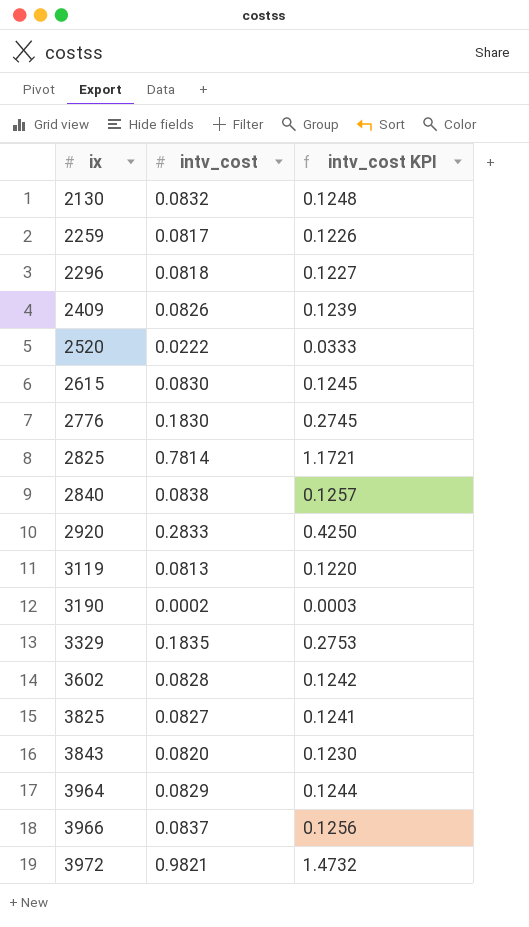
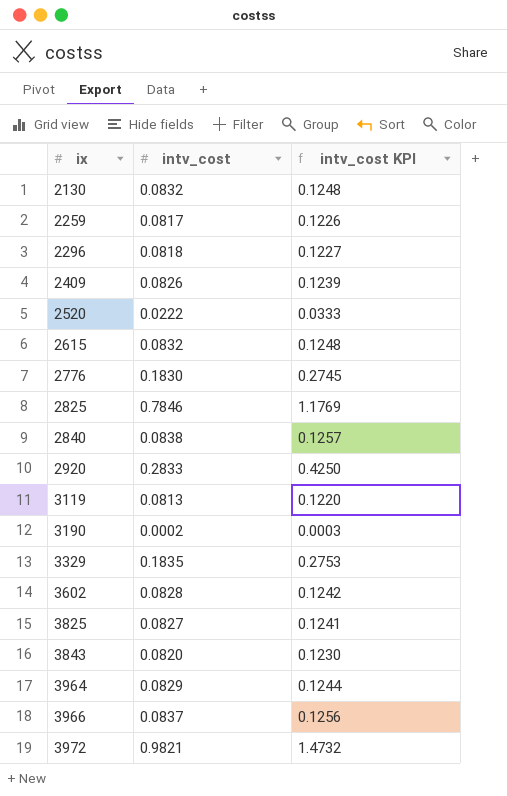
2615 | intv_cost: 0.0830 -> 0.0832
2615 | intv_cost KPI: 0.1245 -> 0.1248
2825 | intv_cost: 0.7814 -> 0.7846
2825 | intv_cost KPI: 1.1721 -> 1.1769

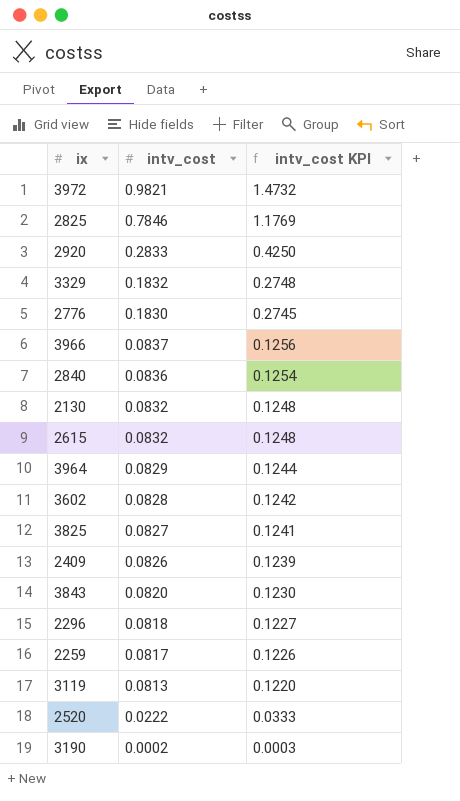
row order: ix ascending -> intv_cost descending
3329 | intv_cost: 0.1835 -> 0.1832
3329 | intv_cost KPI: 0.2753 -> 0.2748
2840 | intv_cost: 0.0838 -> 0.0836
2840 | intv_cost KPI: 0.1257 -> 0.1254

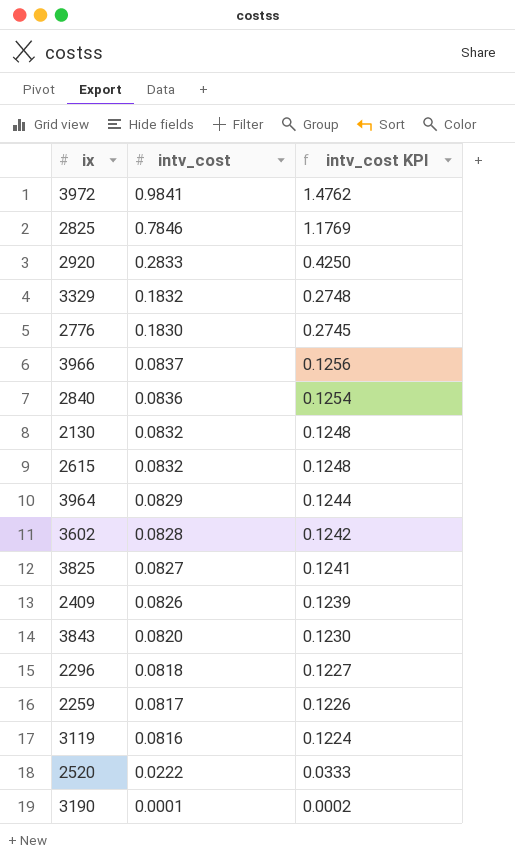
3972 | intv_cost: 0.9821 -> 0.9841
3972 | intv_cost KPI: 1.4732 -> 1.4762
3119 | intv_cost: 0.0813 -> 0.0816
3119 | intv_cost KPI: 0.1220 -> 0.1224
3190 | intv_cost: 0.0002 -> 0.0001
3190 | intv_cost KPI: 0.0003 -> 0.0002

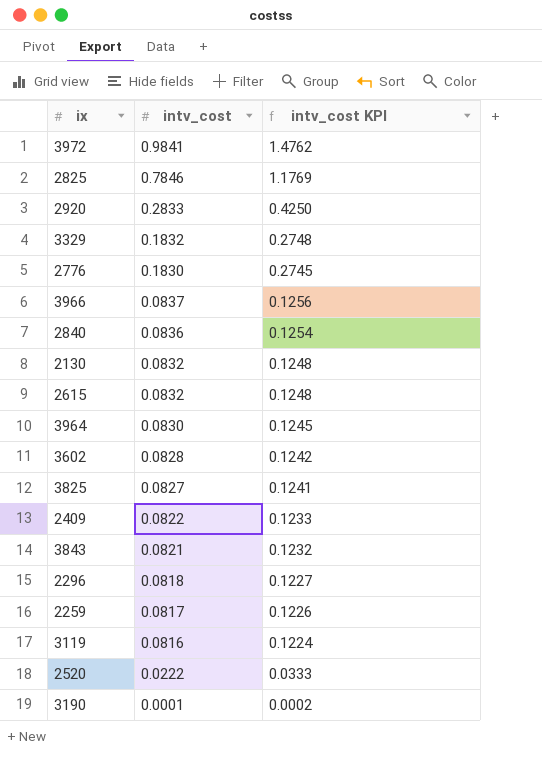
3964 | intv_cost: 0.0829 -> 0.0830
3964 | intv_cost KPI: 0.1244 -> 0.1245
2409 | intv_cost: 0.0826 -> 0.0822
2409 | intv_cost KPI: 0.1239 -> 0.1233
3843 | intv_cost: 0.0820 -> 0.0821
3843 | intv_cost KPI: 0.1230 -> 0.1232

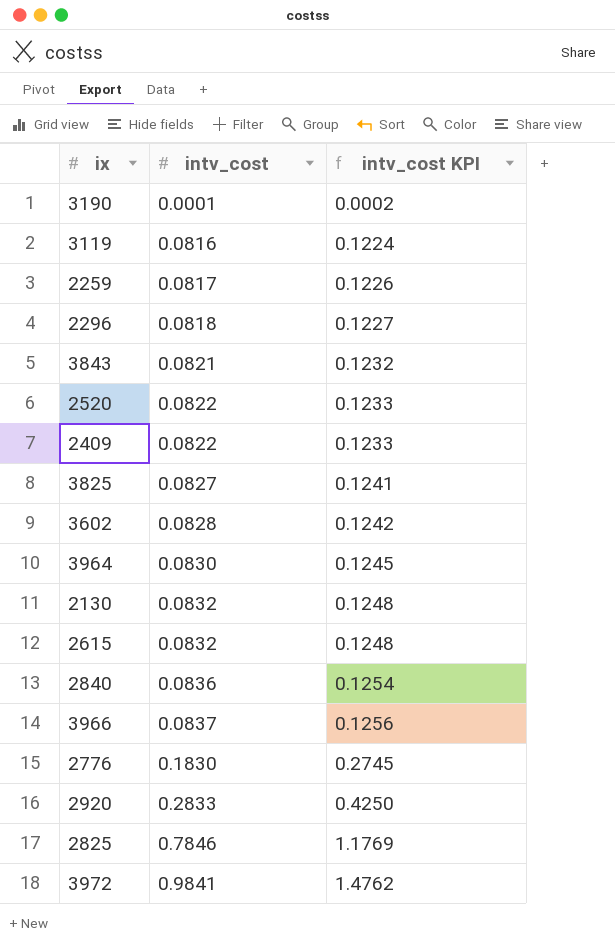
row order: intv_cost descending -> intv_cost ascending
row 3329: 0.1832 | 0.2748 -> none
2520 | intv_cost: 0.0222 -> 0.0822
2520 | intv_cost KPI: 0.0333 -> 0.1233

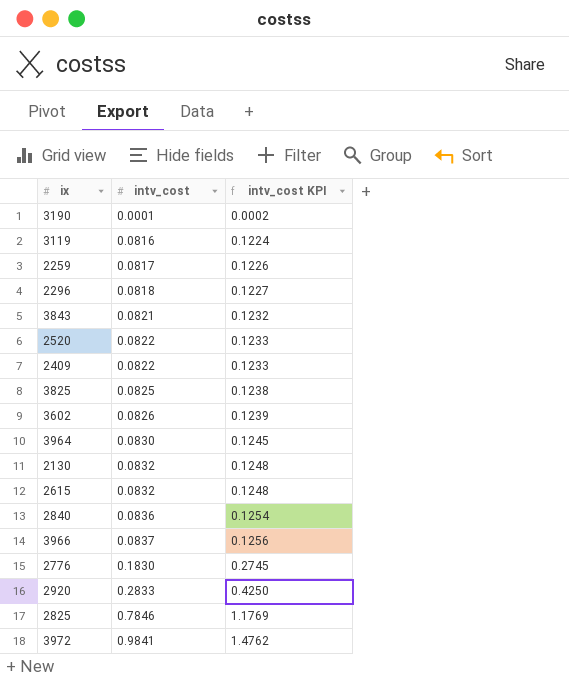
3825 | intv_cost: 0.0827 -> 0.0825
3825 | intv_cost KPI: 0.1241 -> 0.1238
3602 | intv_cost: 0.0828 -> 0.0826
3602 | intv_cost KPI: 0.1242 -> 0.1239

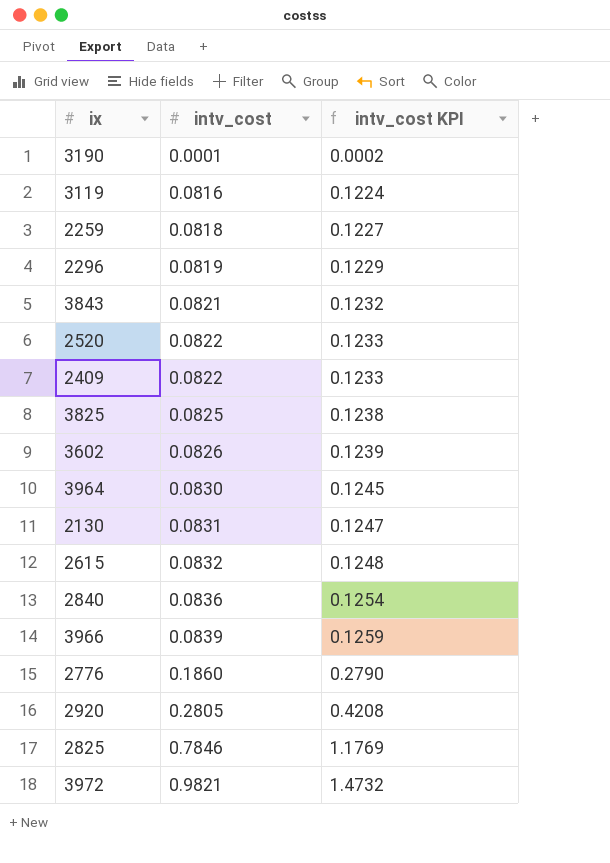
2259 | intv_cost: 0.0817 -> 0.0818
2259 | intv_cost KPI: 0.1226 -> 0.1227
2296 | intv_cost: 0.0818 -> 0.0819
2296 | intv_cost KPI: 0.1227 -> 0.1229
2130 | intv_cost: 0.0832 -> 0.0831
2130 | intv_cost KPI: 0.1248 -> 0.1247
3966 | intv_cost: 0.0837 -> 0.0839
3966 | intv_cost KPI: 0.1256 -> 0.1259
2776 | intv_cost: 0.1830 -> 0.1860
2776 | intv_cost KPI: 0.2745 -> 0.2790
2920 | intv_cost: 0.2833 -> 0.2805
2920 | intv_cost KPI: 0.4250 -> 0.4208
3972 | intv_cost: 0.9841 -> 0.9821
3972 | intv_cost KPI: 1.4762 -> 1.4732

